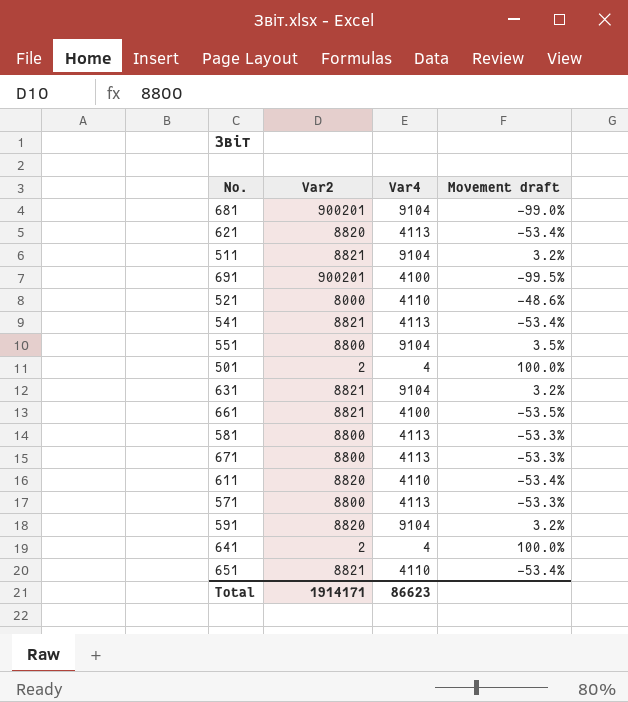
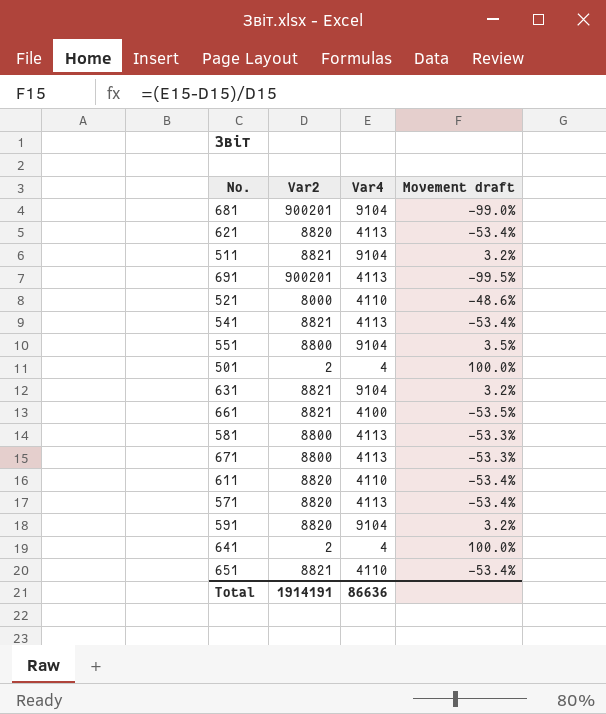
691 | Var4: 4100 -> 4113
571 | Var2: 8800 -> 8820
571 | Movement draft: -53.3% -> -53.4%
Total | Var2: 1914171 -> 1914191
Total | Var4: 86623 -> 86636

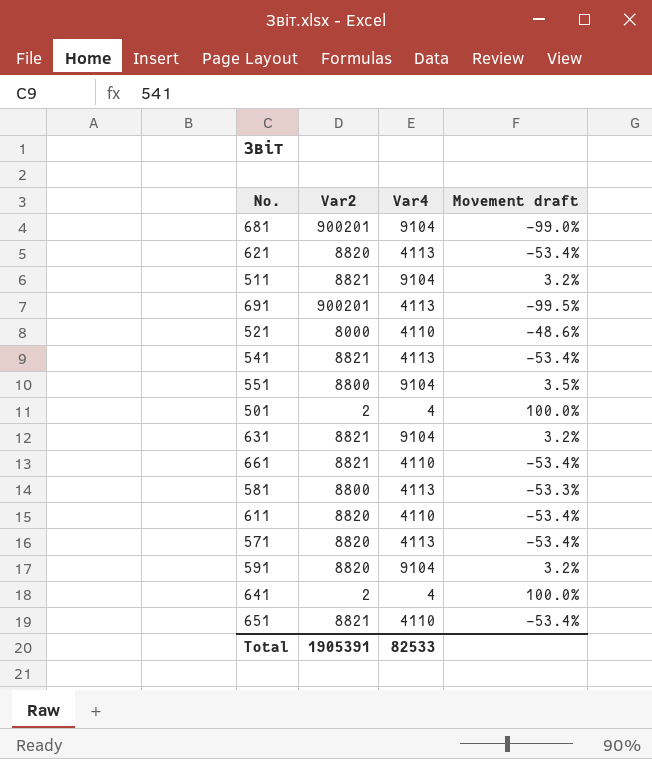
row 671: 8800 | 4113 | -53.3% -> none
661 | Var4: 4100 -> 4110
661 | Movement draft: -53.5% -> -53.4%
Total | Var2: 1914191 -> 1905391
Total | Var4: 86636 -> 82533

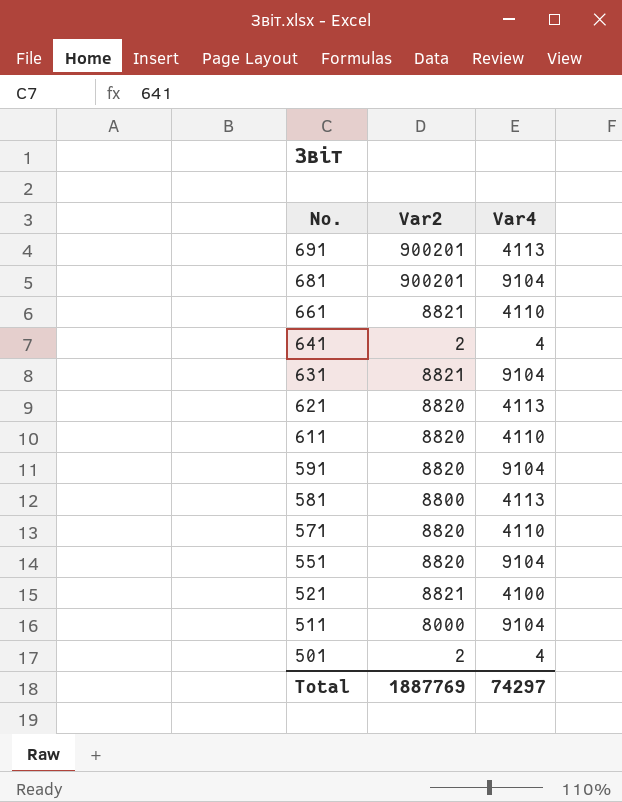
row order: none -> No. descending
column Movement draft | formula: ([Var4] - [Var2]) / [Var2] -> none
row 541: 8821 | 4113 | -53.4% -> none
row 651: 8821 | 4110 | -53.4% -> none
571 | Var4: 4113 -> 4110
551 | Var2: 8800 -> 8820
521 | Var2: 8000 -> 8821
521 | Var4: 4110 -> 4100
511 | Var2: 8821 -> 8000
Total | Var2: 1905391 -> 1887769
Total | Var4: 82533 -> 74297

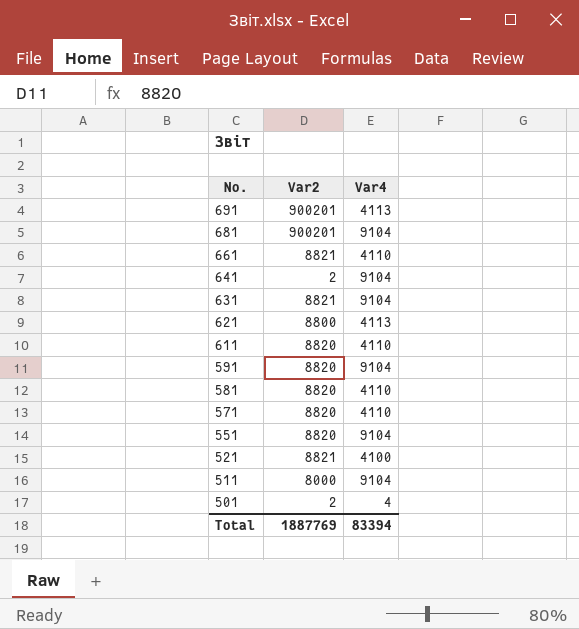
641 | Var4: 4 -> 9104
621 | Var2: 8820 -> 8800
581 | Var2: 8800 -> 8820
581 | Var4: 4113 -> 4110
Total | Var4: 74297 -> 83394

